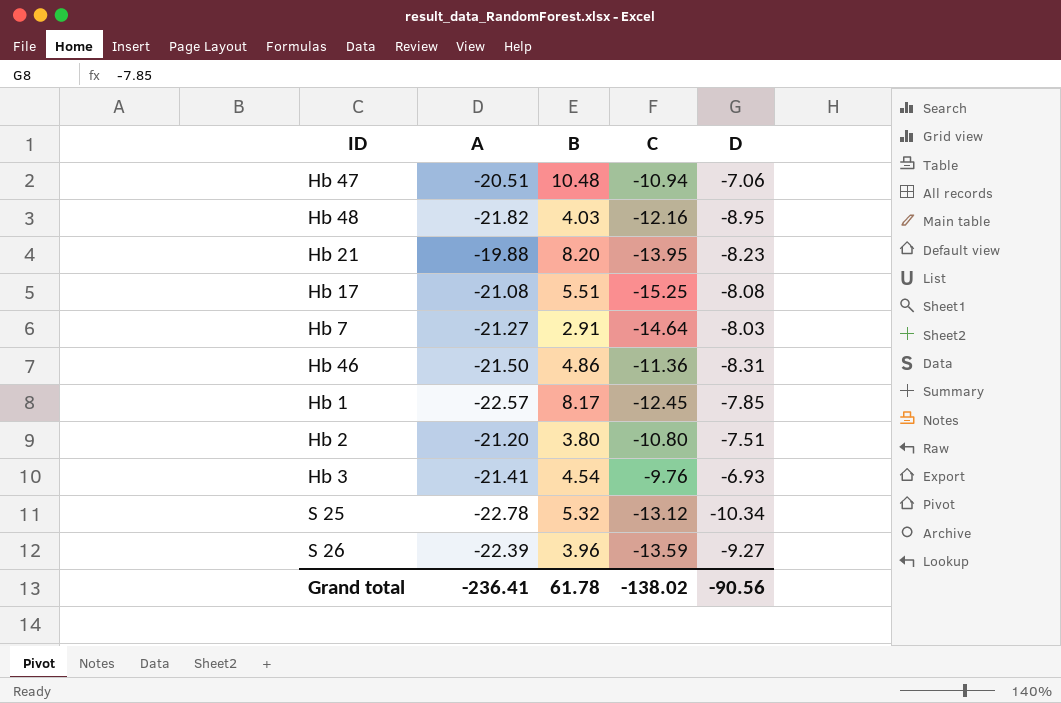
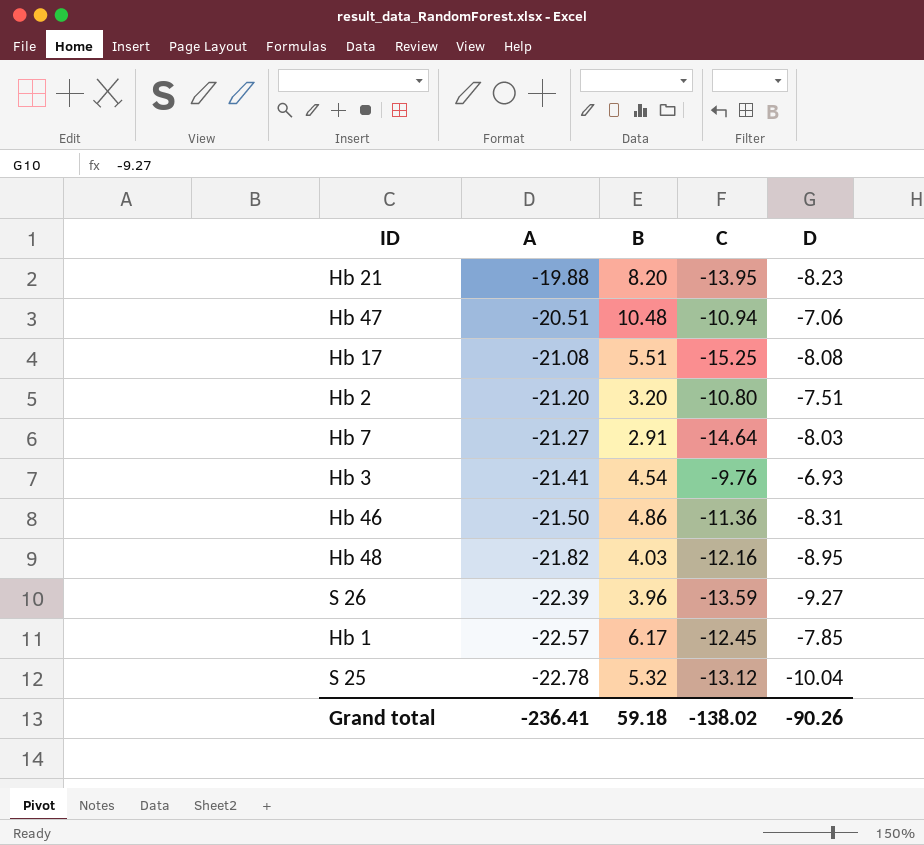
row order: none -> A descending
Hb 2 | B: 3.80 -> 3.20
Hb 1 | B: 8.17 -> 6.17
S 25 | D: -10.34 -> -10.04
Grand total | B: 61.78 -> 59.18
Grand total | D: -90.56 -> -90.26

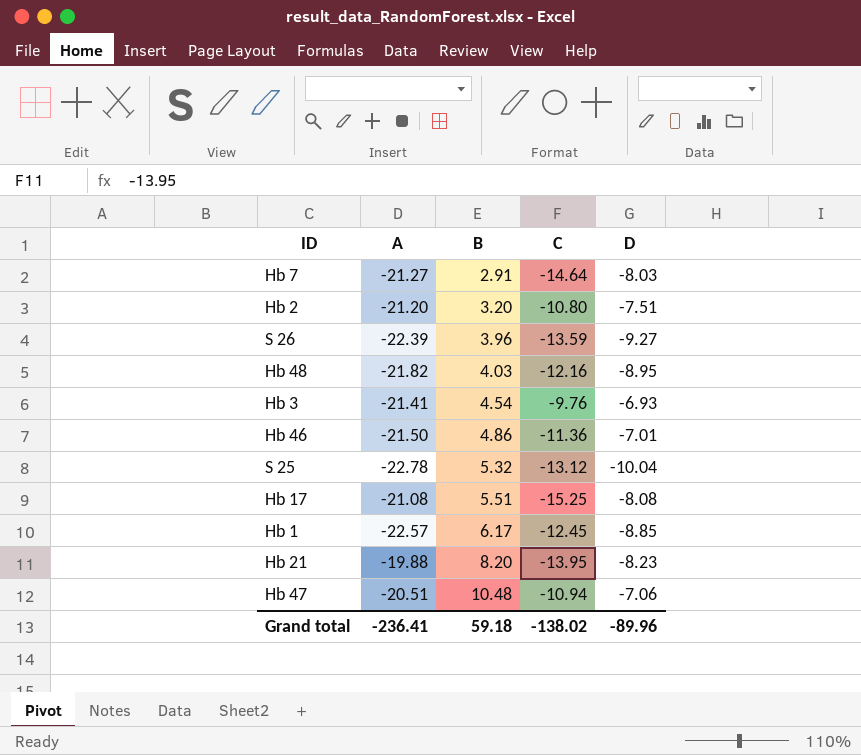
row order: A descending -> B ascending
Hb 46 | D: -8.31 -> -7.01
Hb 1 | D: -7.85 -> -8.85
Grand total | D: -90.26 -> -89.96

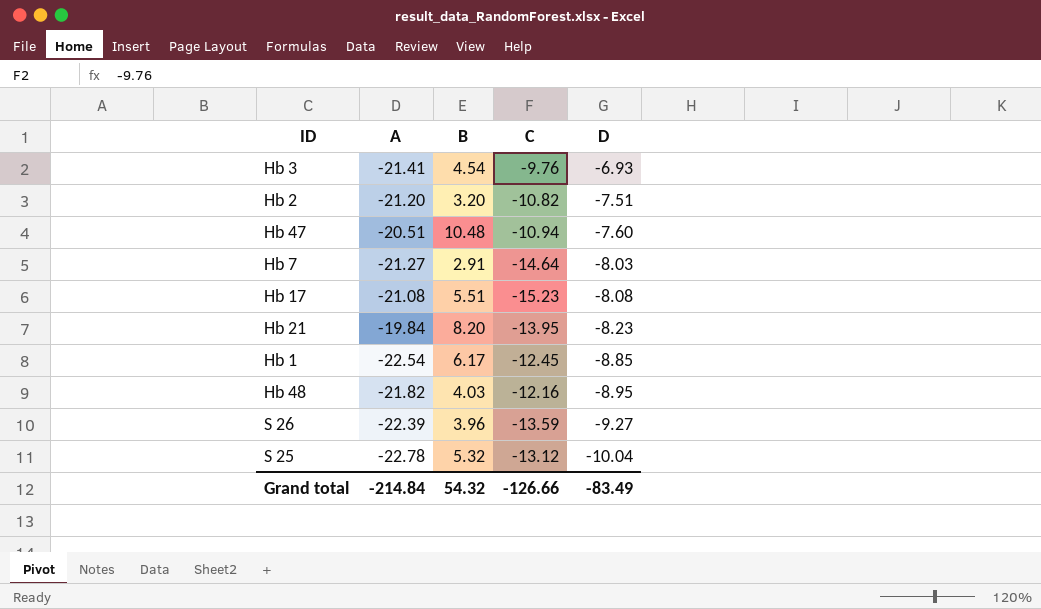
row order: B ascending -> D descending
row Hb 46: -21.50 | 4.86 | -11.36 | -7.01 -> none
Hb 2 | C: -10.80 -> -10.82
Hb 47 | D: -7.06 -> -7.60
Hb 17 | C: -15.25 -> -15.23
Hb 21 | A: -19.88 -> -19.84
Hb 1 | A: -22.57 -> -22.54
Grand total | A: -236.41 -> -214.84
Grand total | B: 59.18 -> 54.32
Grand total | C: -138.02 -> -126.66
Grand total | D: -89.96 -> -83.49

